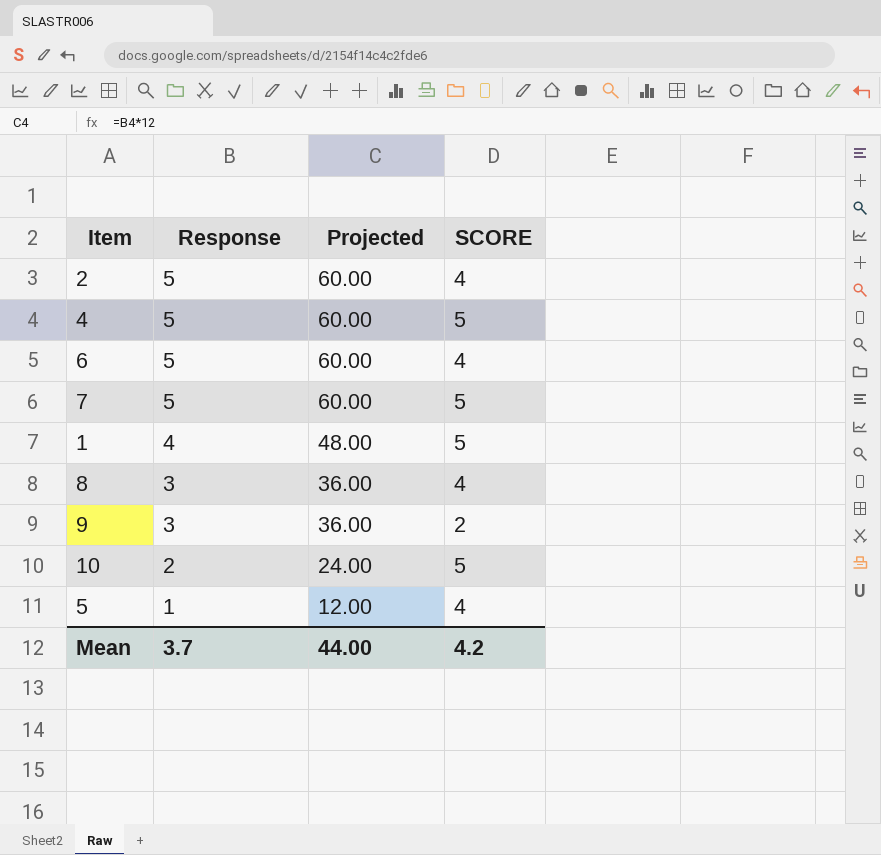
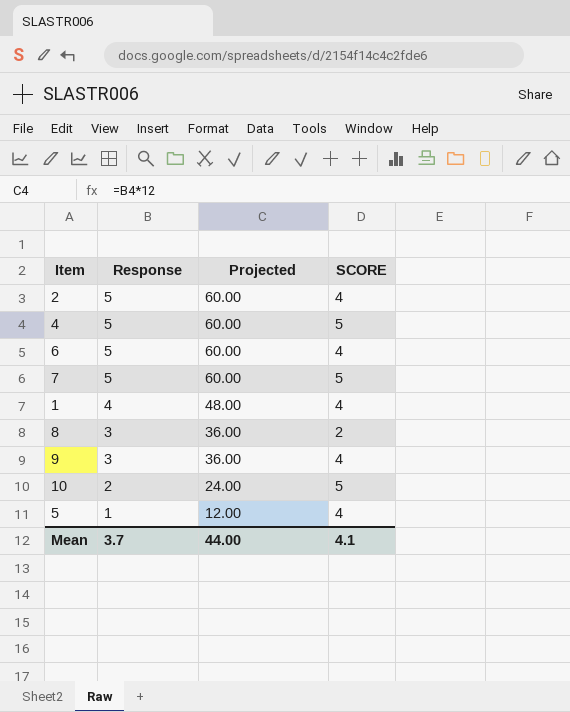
1 | SCORE: 5 -> 4
8 | SCORE: 4 -> 2
9 | SCORE: 2 -> 4
Mean | SCORE: 4.2 -> 4.1

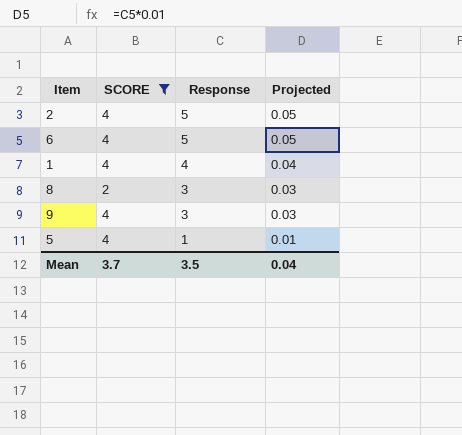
filter: none -> SCORE != 5
column SCORE | position: 4 -> 2
column Projected | formula: [Response] * 12 -> [Response] * 0.01
Mean | SCORE: 4.1 -> 3.7
Mean | Response: 3.7 -> 3.5
Mean | Projected: 44.00 -> 0.04

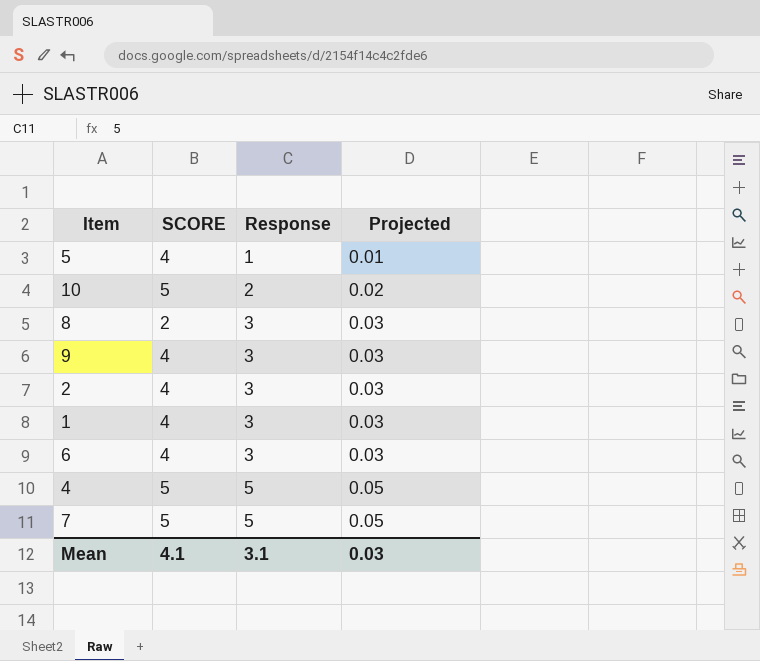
filter: SCORE != 5 -> none
row order: Response descending -> Response ascending
2 | Response: 5 -> 3
2 | Projected: 0.05 -> 0.03
1 | Response: 4 -> 3
1 | Projected: 0.04 -> 0.03
6 | Response: 5 -> 3
6 | Projected: 0.05 -> 0.03
Mean | SCORE: 3.7 -> 4.1
Mean | Response: 3.5 -> 3.1
Mean | Projected: 0.04 -> 0.03

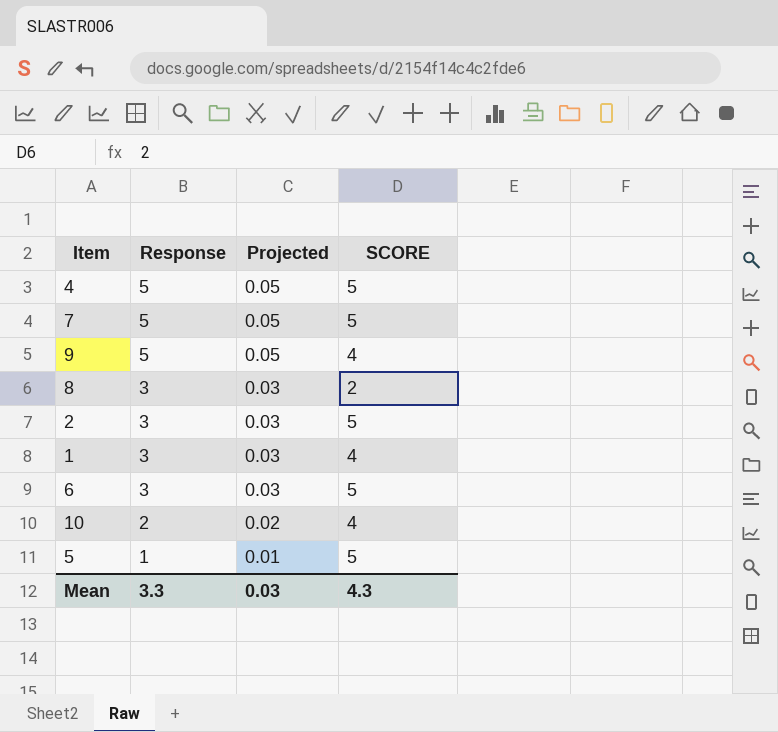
row order: Response ascending -> Response descending
column SCORE | position: 2 -> 4
9 | Response: 3 -> 5
9 | Projected: 0.03 -> 0.05
2 | SCORE: 4 -> 5
6 | SCORE: 4 -> 5
10 | SCORE: 5 -> 4
5 | SCORE: 4 -> 5
Mean | Response: 3.1 -> 3.3
Mean | SCORE: 4.1 -> 4.3

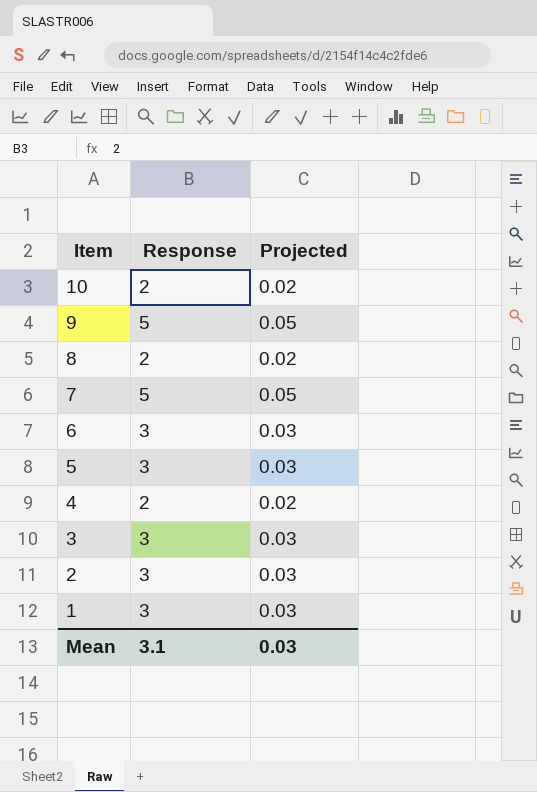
row order: Response descending -> Item descending
column SCORE | position: 4 -> none
8 | Response: 3 -> 2
8 | Projected: 0.03 -> 0.02
5 | Response: 1 -> 3
5 | Projected: 0.01 -> 0.03
4 | Response: 5 -> 2
4 | Projected: 0.05 -> 0.02
row 3: none -> 3 | 0.03
Mean | Response: 3.3 -> 3.1

